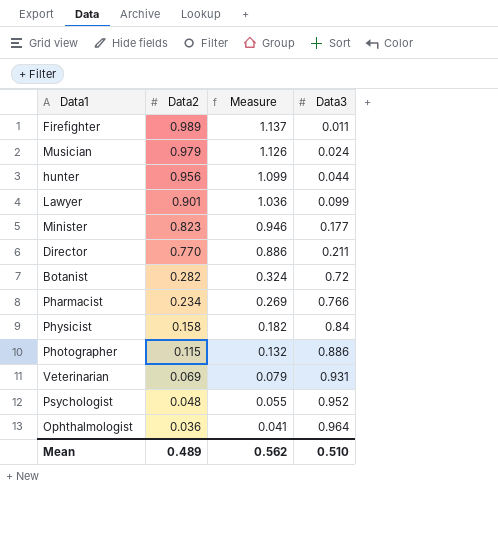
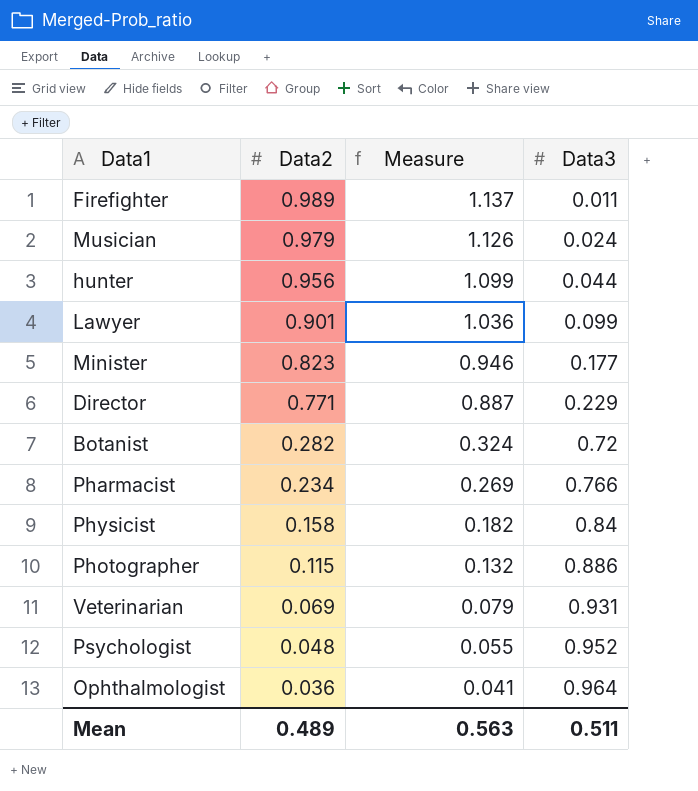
Director | Data2: 0.770 -> 0.771
Director | Measure: 0.886 -> 0.887
Director | Data3: 0.211 -> 0.229
Mean | Measure: 0.562 -> 0.563
Mean | Data3: 0.510 -> 0.511

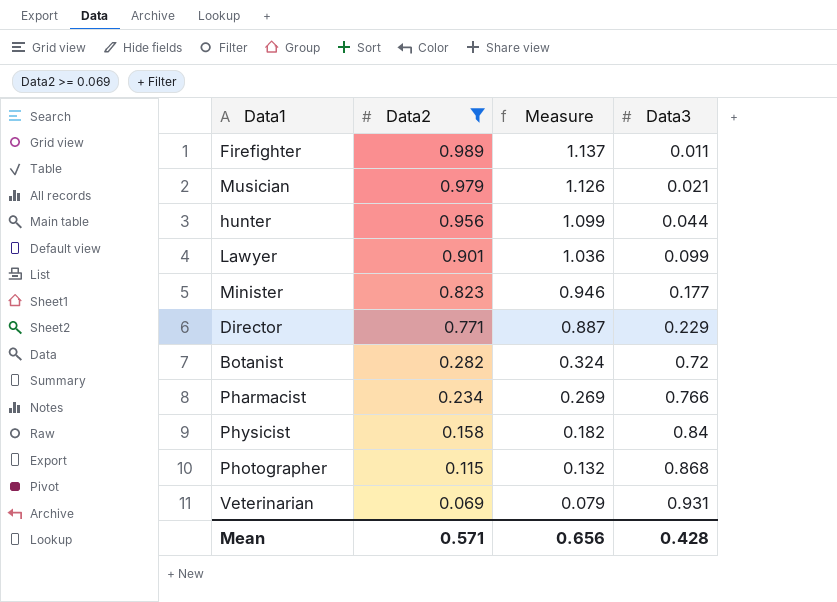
filter: none -> Data2 >= 0.069
Musician | Data3: 0.024 -> 0.021
Photographer | Data3: 0.886 -> 0.868
Mean | Data2: 0.489 -> 0.571
Mean | Measure: 0.563 -> 0.656
Mean | Data3: 0.511 -> 0.428

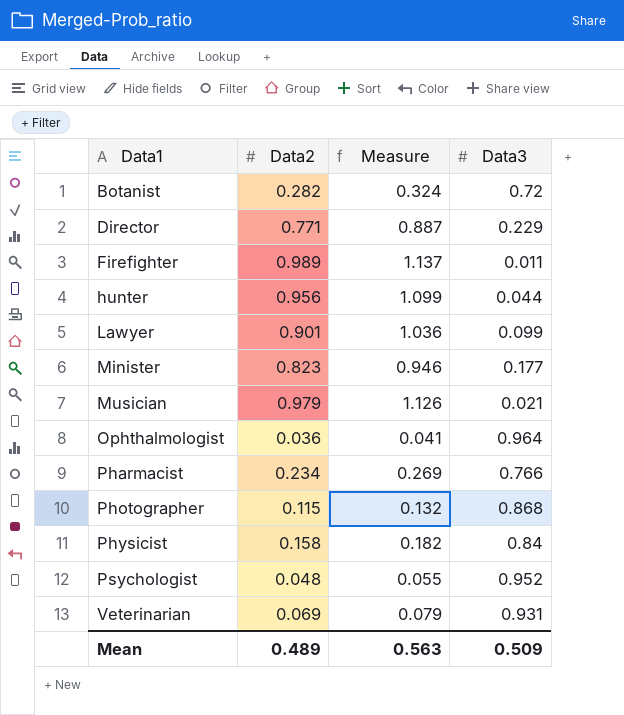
filter: Data2 >= 0.069 -> none
row order: Data2 descending -> Data1 ascending
Mean | Data2: 0.571 -> 0.489
Mean | Measure: 0.656 -> 0.563
Mean | Data3: 0.428 -> 0.509

